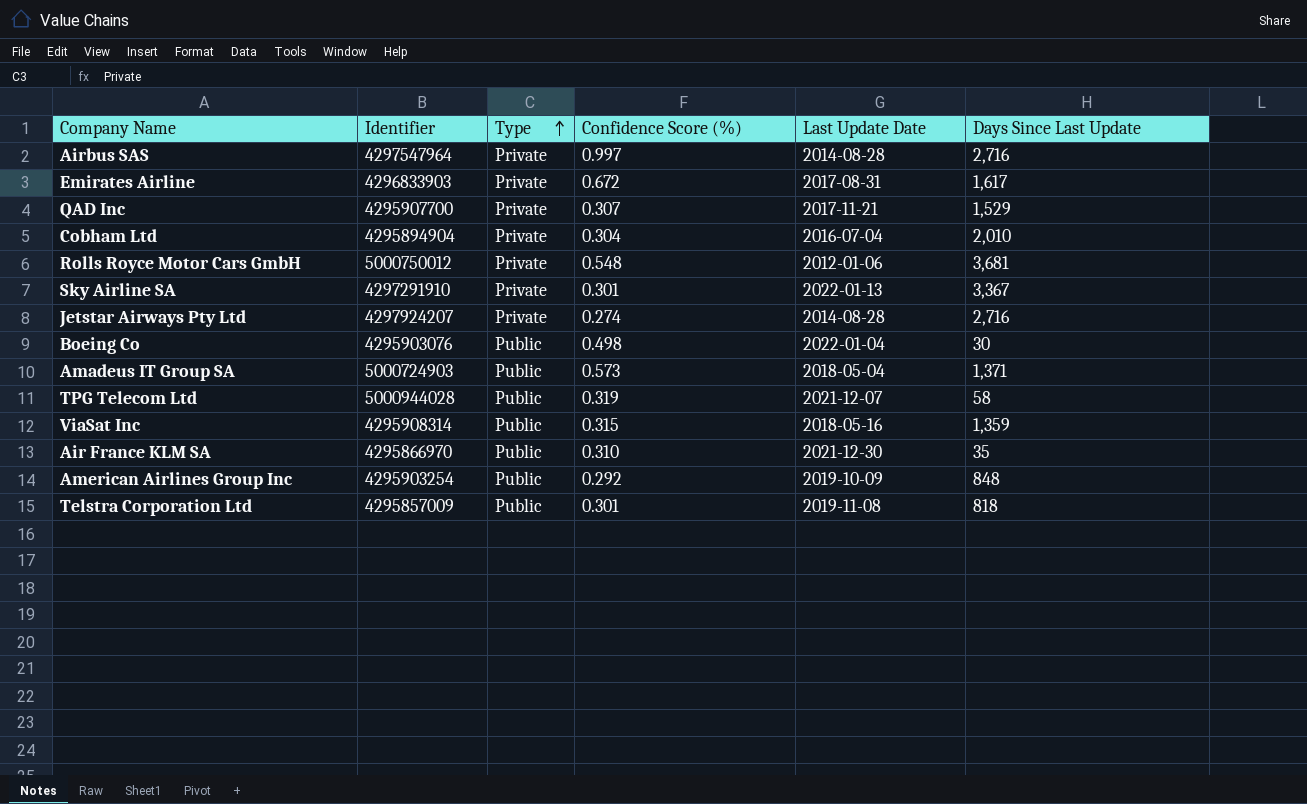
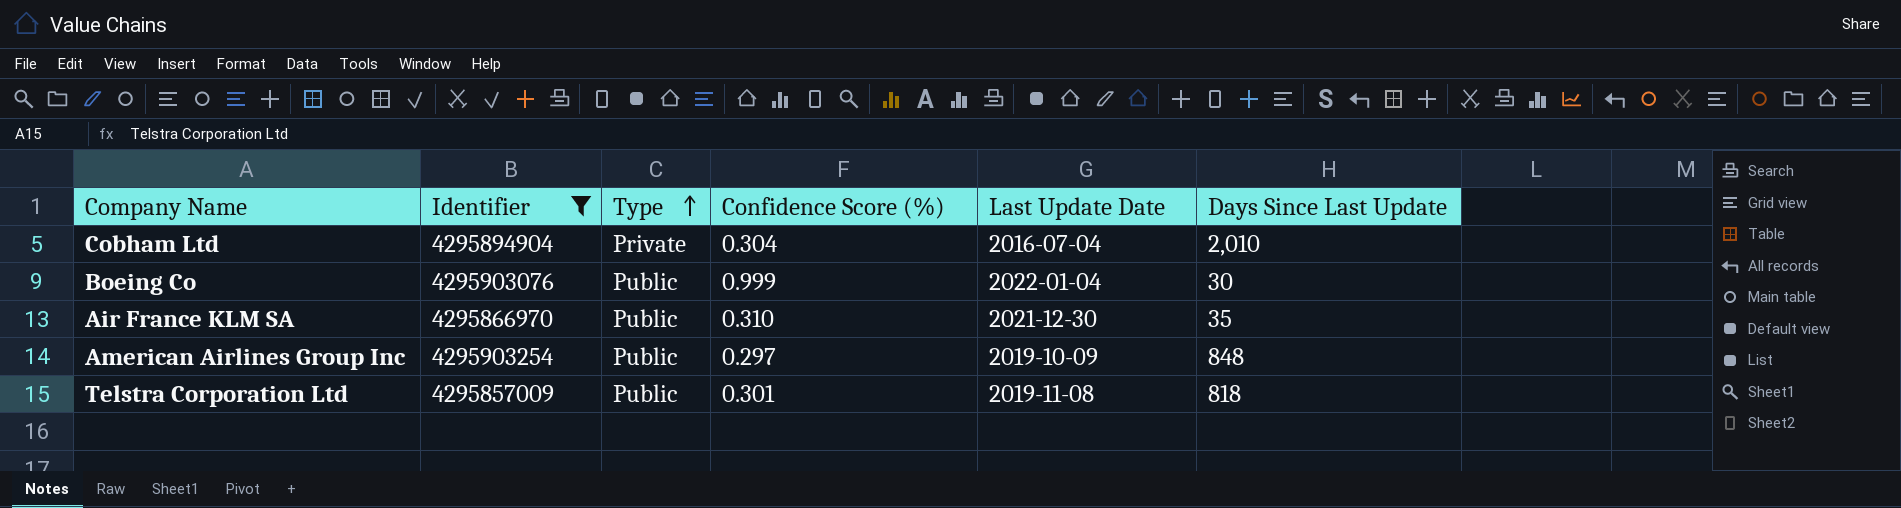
filter: none -> Identifier <= 4295903254
Boeing Co | Confidence Score (%): 0.498 -> 0.999
American Airlines Group Inc | Confidence Score (%): 0.292 -> 0.297

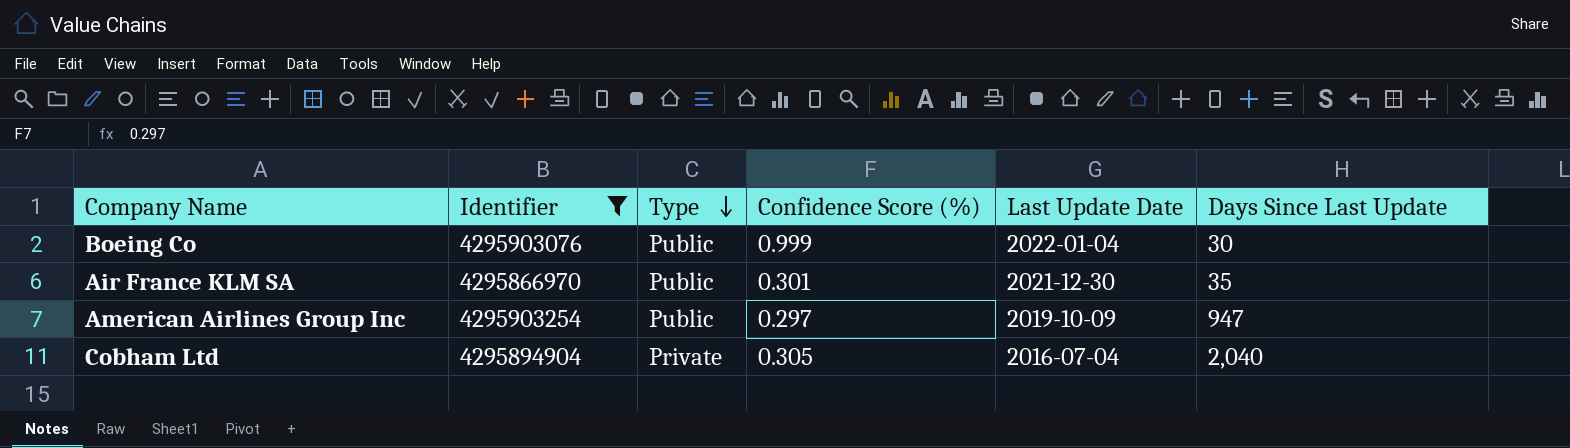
row order: Type ascending -> Type descending
row Telstra Corporation Ltd: 4295857009 | Public | 0.301 | 2019-11-08 | 818 -> none
Air France KLM SA | Confidence Score (%): 0.310 -> 0.301
American Airlines Group Inc | Days Since Last Update: 848 -> 947
Cobham Ltd | Confidence Score (%): 0.304 -> 0.305
Cobham Ltd | Days Since Last Update: 2,010 -> 2,040

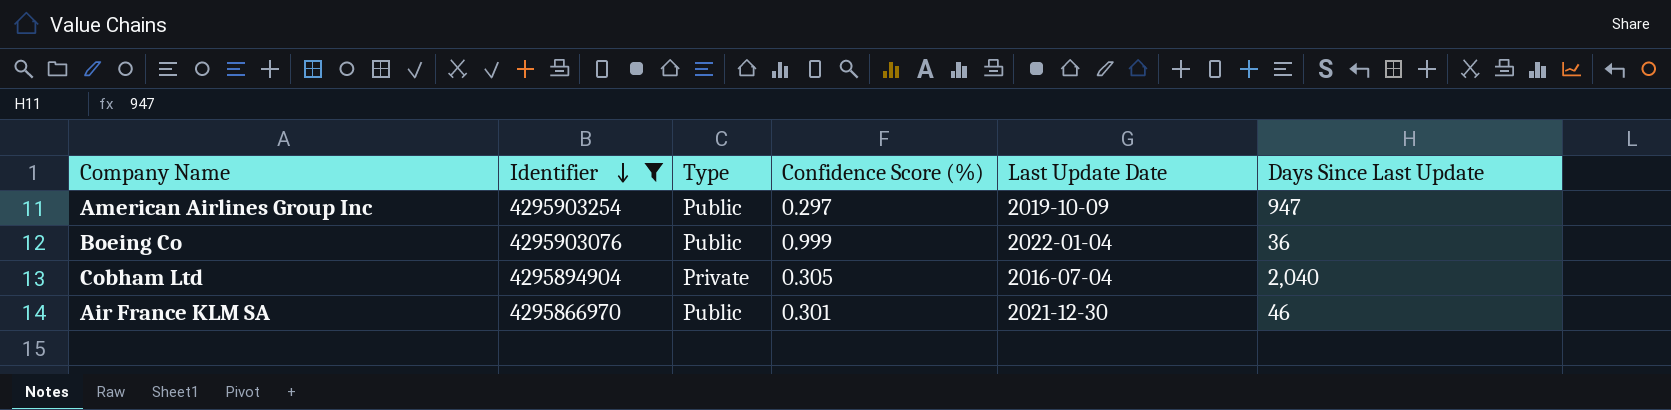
row order: Type descending -> Identifier descending
Boeing Co | Days Since Last Update: 30 -> 36
Air France KLM SA | Days Since Last Update: 35 -> 46

